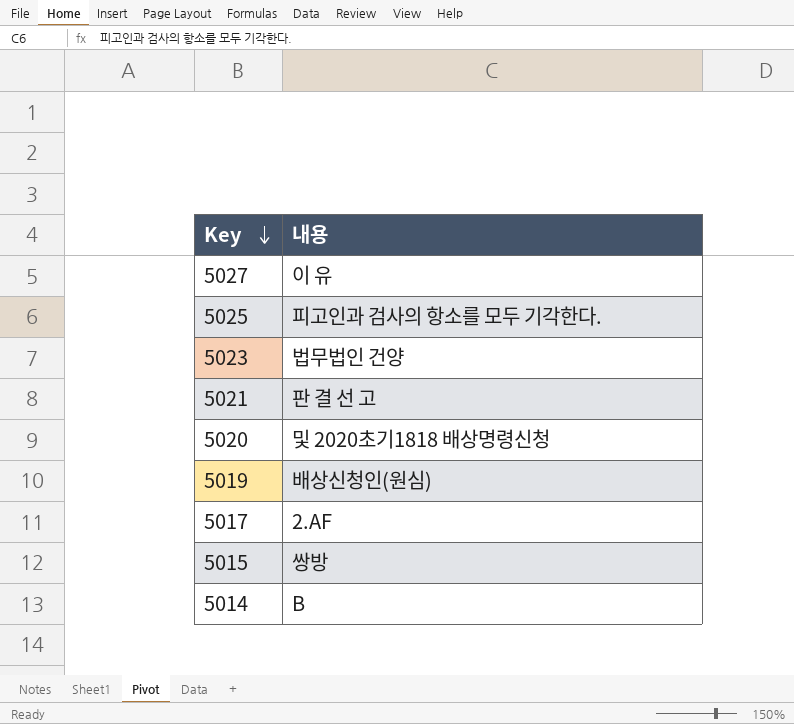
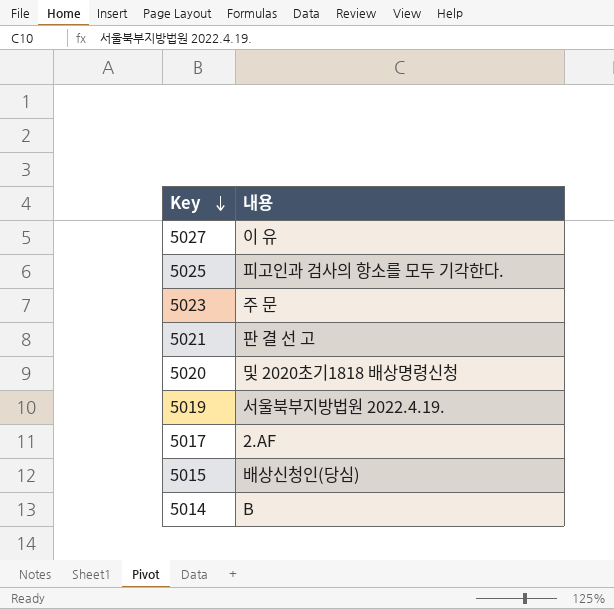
5023 | 내용: 법무법인 건양 -> 주 문
5019 | 내용: 배상신청인(원심) -> 서울북부지방법원 2022.4.19.
5015 | 내용: 쌍방 -> 배상신청인(당심)

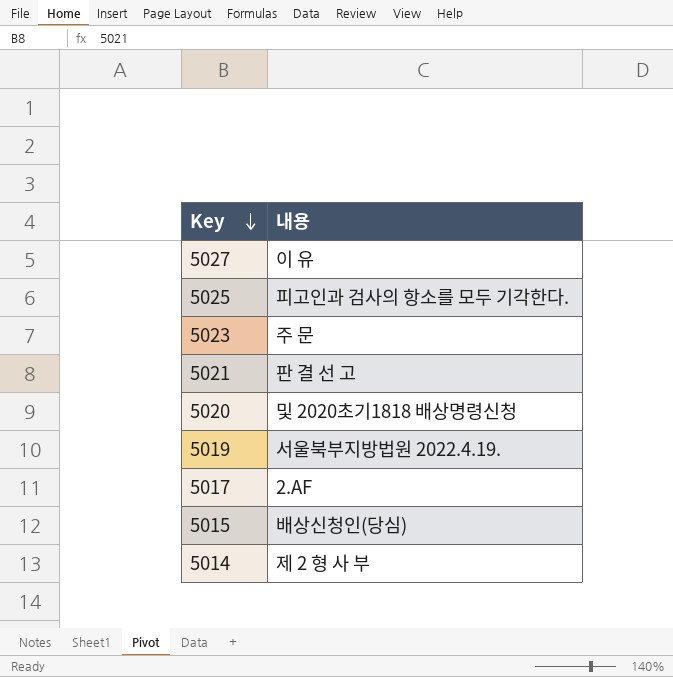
5014 | 내용: B -> 제 2 형 사 부

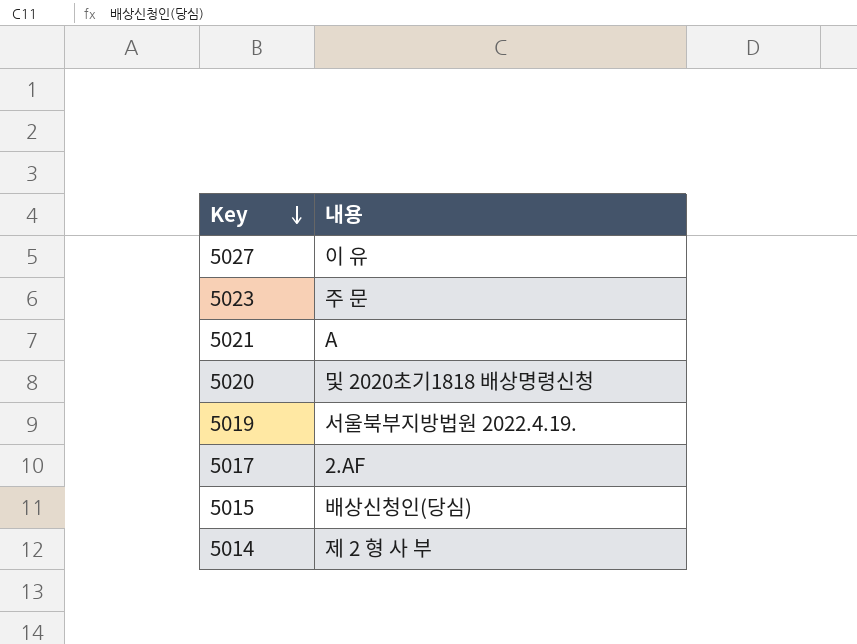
row 5025: 피고인과 검사의 항소를 모두 기각한다. -> none
5021 | 내용: 판 결 선 고 -> A

